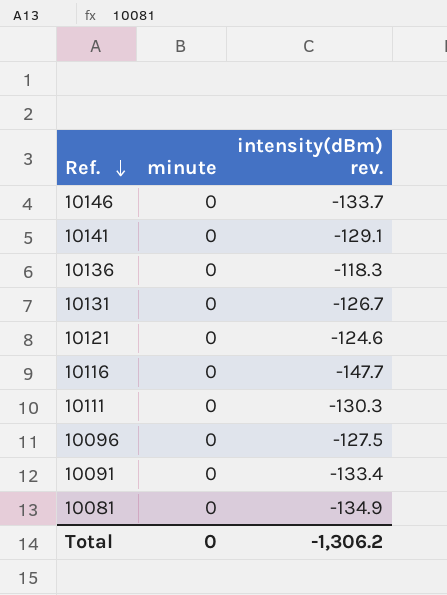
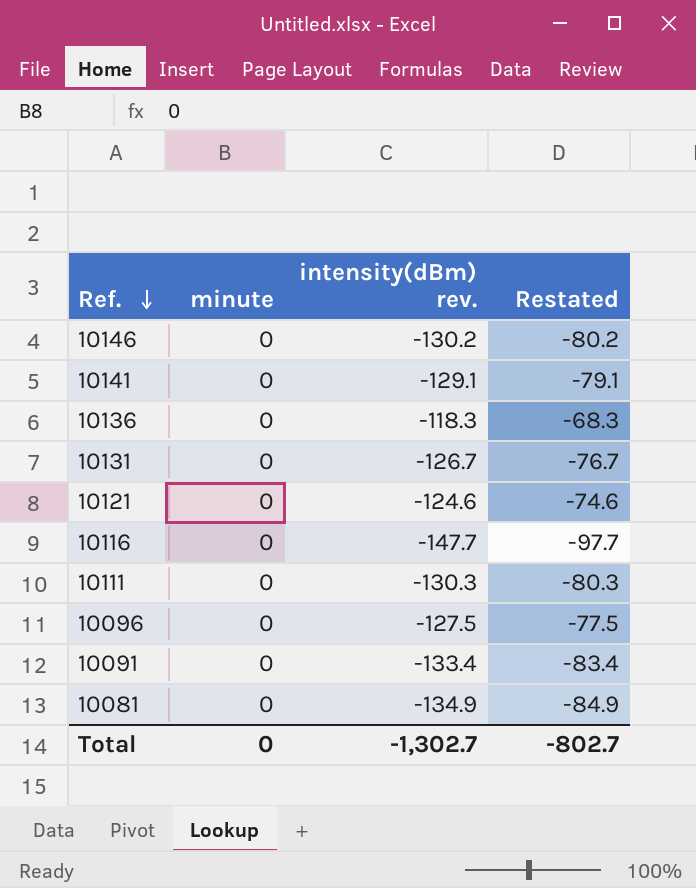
column Restated | formula: none -> [intensity(dBm) rev.] + 50
10146 | intensity(dBm) rev.: -133.7 -> -130.2
Total | intensity(dBm) rev.: -1,306.2 -> -1,302.7

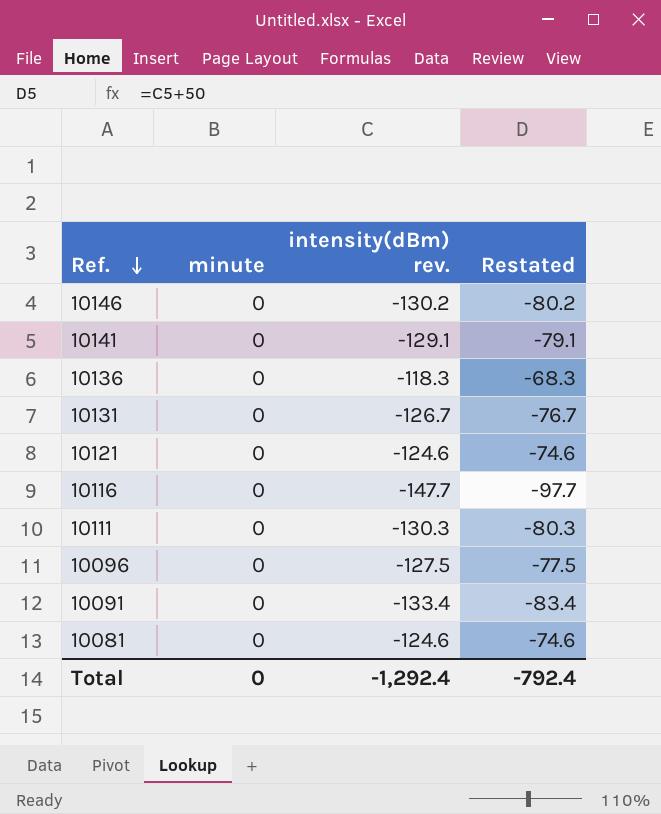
10081 | intensity(dBm) rev.: -134.9 -> -124.6
10081 | Restated: -84.9 -> -74.6
Total | intensity(dBm) rev.: -1,302.7 -> -1,292.4
Total | Restated: -802.7 -> -792.4

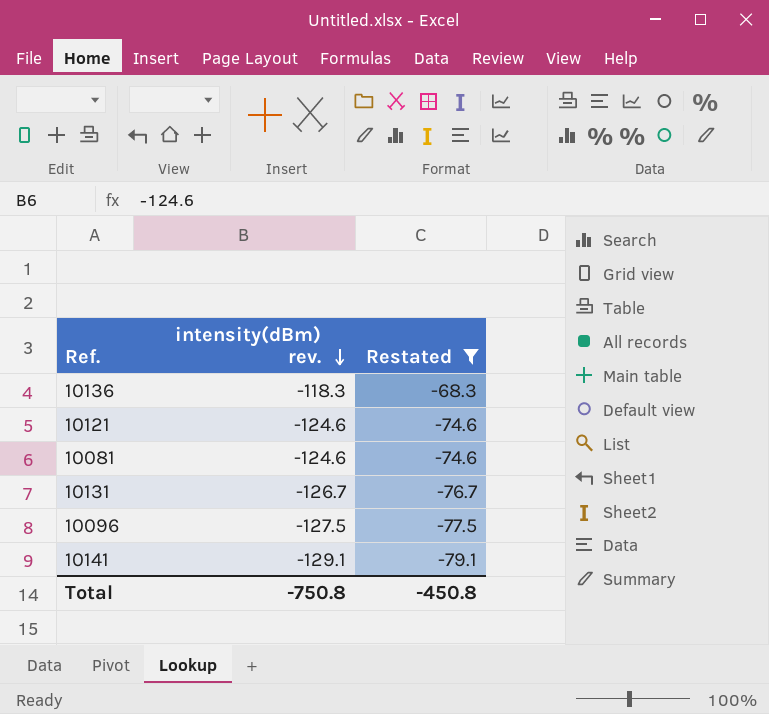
filter: none -> Restated >= -79.1
row order: Ref. descending -> intensity(dBm) rev. descending
column minute | position: 2 -> none
Total | intensity(dBm) rev.: -1,292.4 -> -750.8
Total | Restated: -792.4 -> -450.8

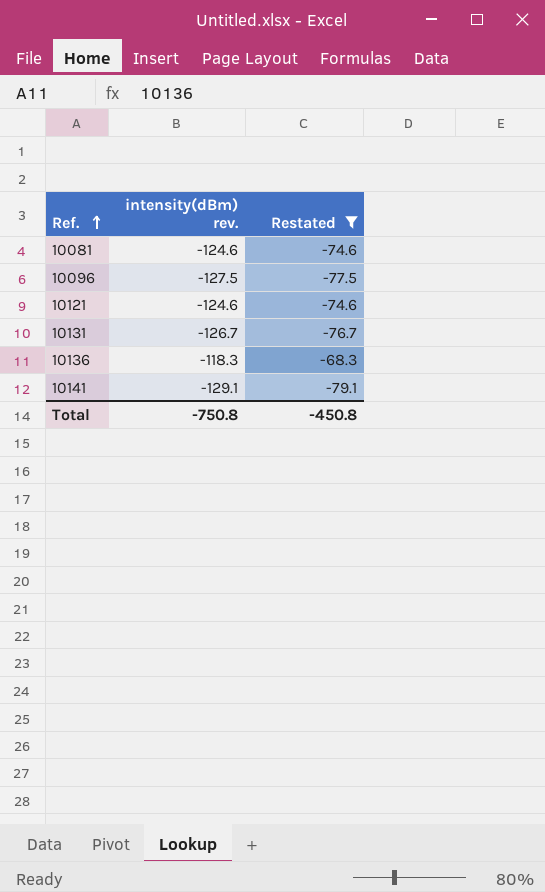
row order: intensity(dBm) rev. descending -> Ref. ascending

